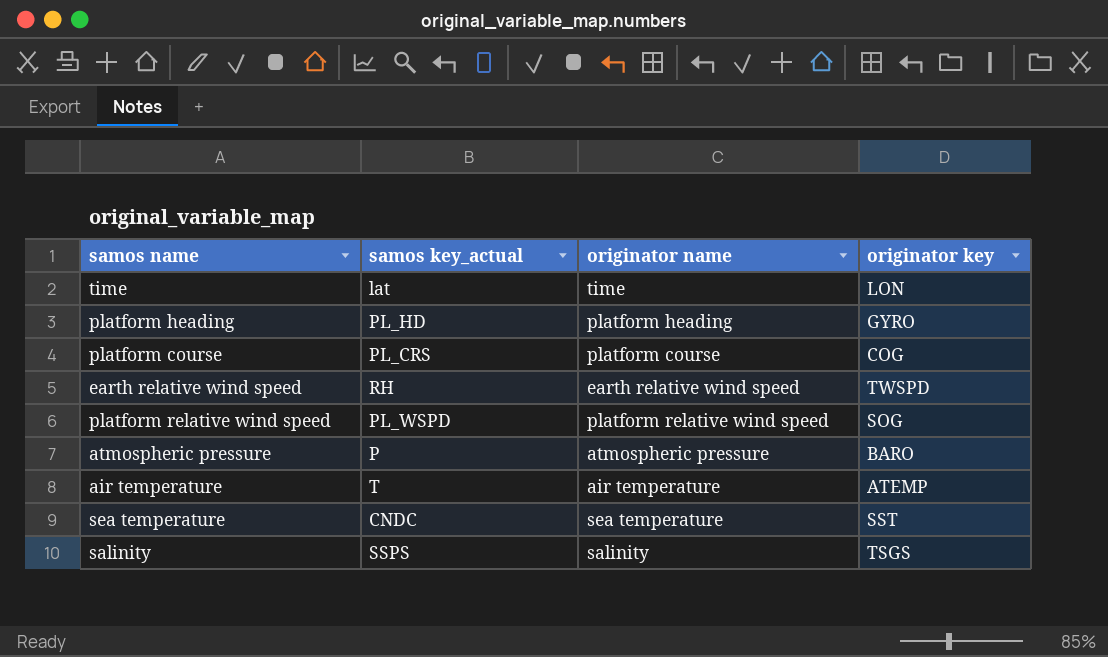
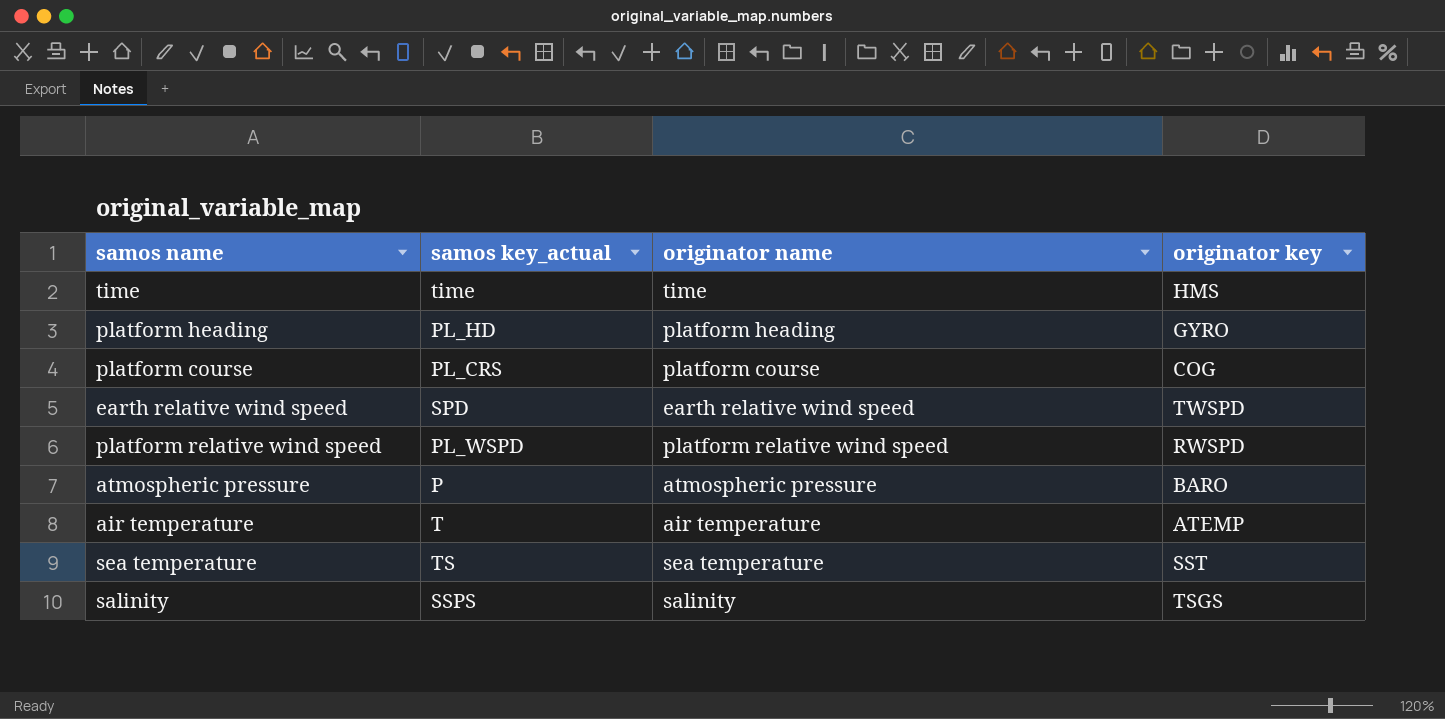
time | samos key_actual: lat -> time
time | originator key: LON -> HMS
earth relative wind speed | samos key_actual: RH -> SPD
platform relative wind speed | originator key: SOG -> RWSPD
sea temperature | samos key_actual: CNDC -> TS

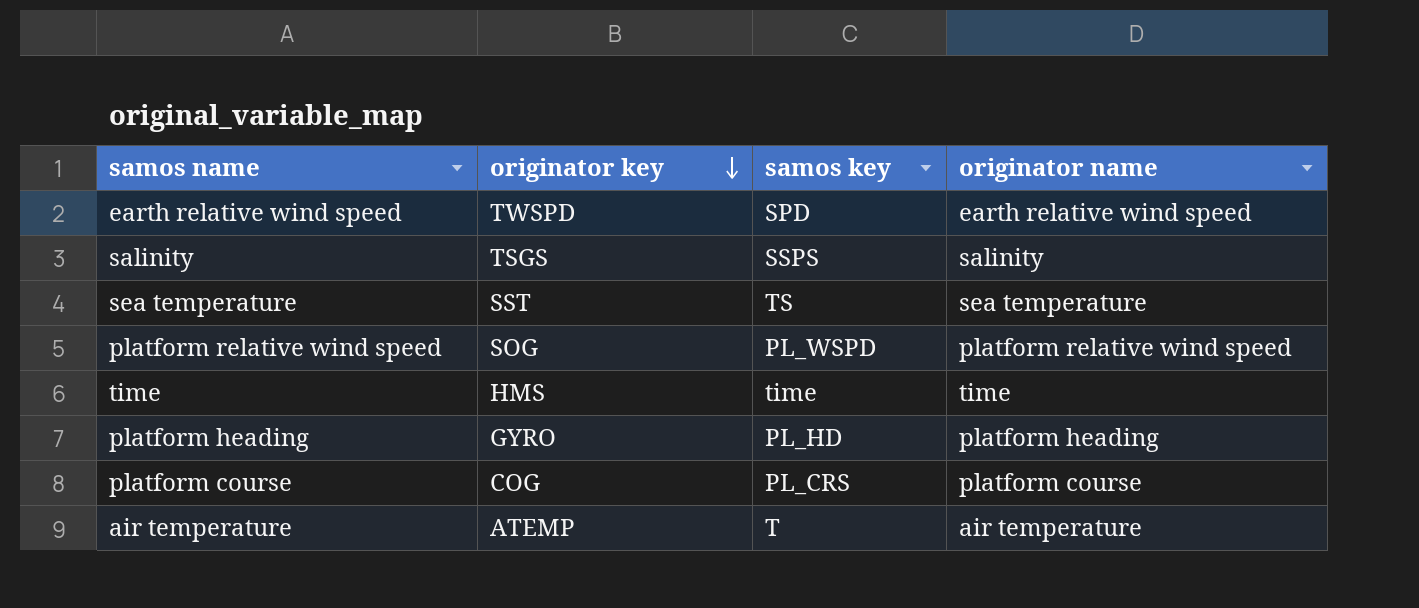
row order: none -> originator key descending
column originator key | position: 4 -> 2
column name: samos key_actual -> samos key
row atmospheric pressure: P | atmospheric pressure | BARO -> none
platform relative wind speed | originator key: RWSPD -> SOG

